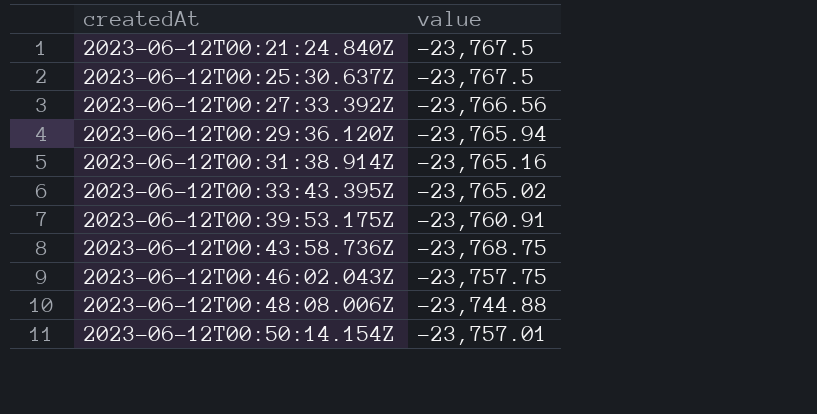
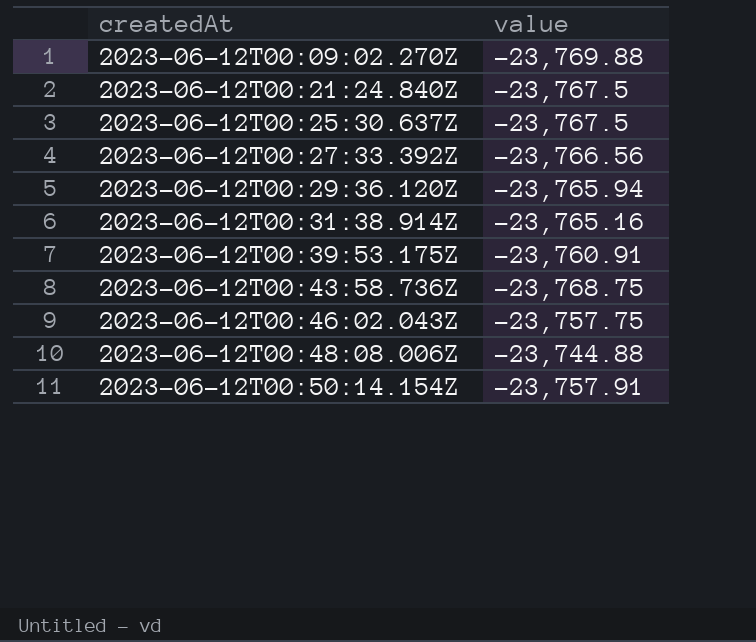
row 2023-06-12T00:33:43.395Z: -23,765.02 -> none
row 2023-06-12T00:09:02.270Z: none -> -23,769.88
2023-06-12T00:50:14.154Z | value: -23,757.01 -> -23,757.91

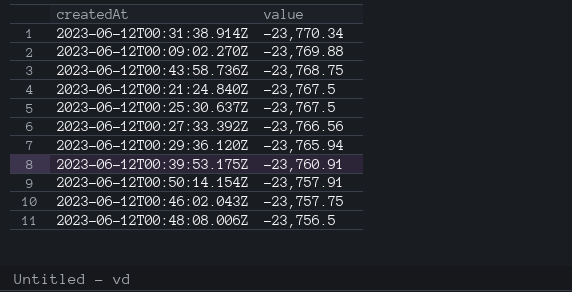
row order: createdAt ascending -> value ascending
2023-06-12T00:31:38.914Z | value: -23,765.16 -> -23,770.34
2023-06-12T00:48:08.006Z | value: -23,744.88 -> -23,756.5

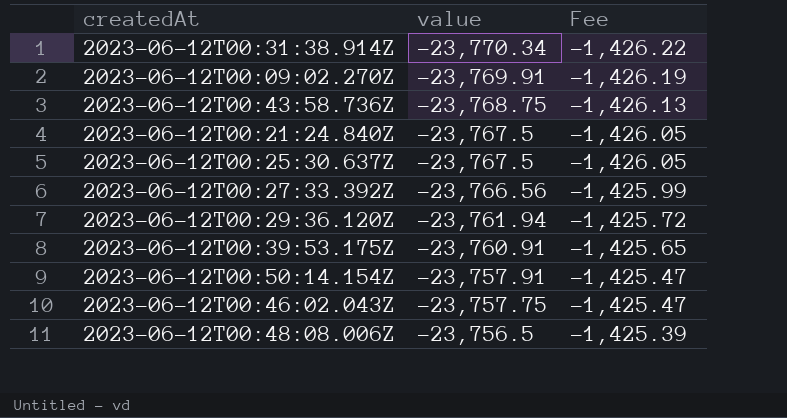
column Fee | formula: none -> [value] * 0.06
2023-06-12T00:09:02.270Z | value: -23,769.88 -> -23,769.91
2023-06-12T00:29:36.120Z | value: -23,765.94 -> -23,761.94

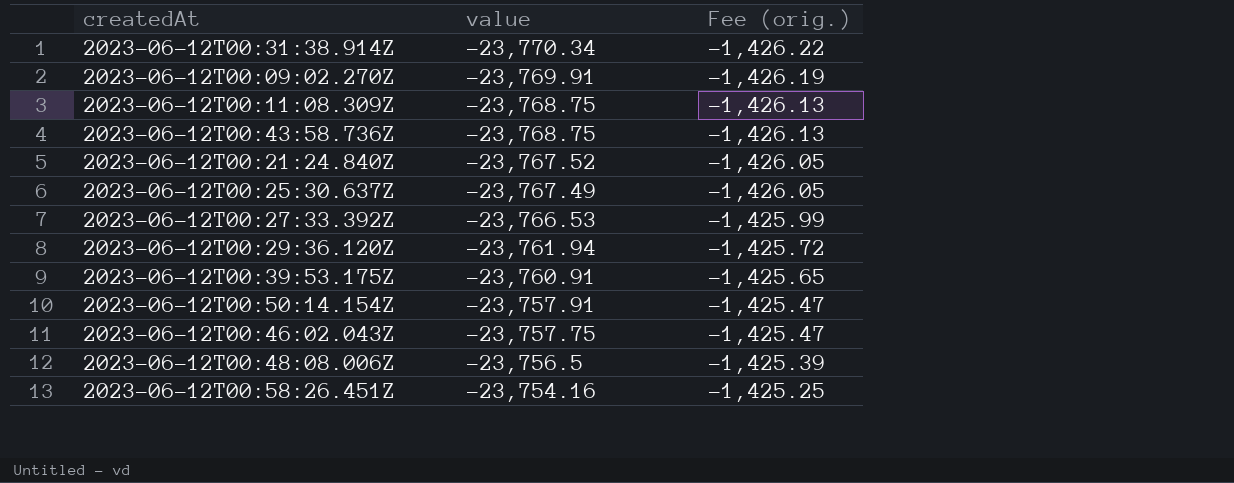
column name: Fee -> Fee (orig.)
row 2023-06-12T00:11:08.309Z: none -> -23,768.75 | -1,426.13
2023-06-12T00:21:24.840Z | value: -23,767.5 -> -23,767.52
2023-06-12T00:25:30.637Z | value: -23,767.5 -> -23,767.49
2023-06-12T00:27:33.392Z | value: -23,766.56 -> -23,766.53
row 2023-06-12T00:58:26.451Z: none -> -23,754.16 | -1,425.25

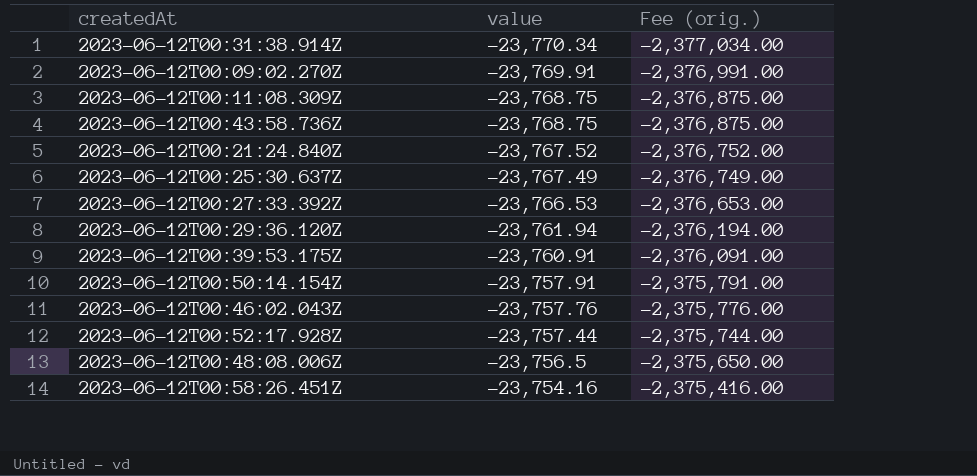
column Fee (orig.) | formula: [value] * 0.06 -> [value] * 100
2023-06-12T00:46:02.043Z | value: -23,757.75 -> -23,757.76
row 2023-06-12T00:52:17.928Z: none -> -23,757.44 | -2,375,744.00

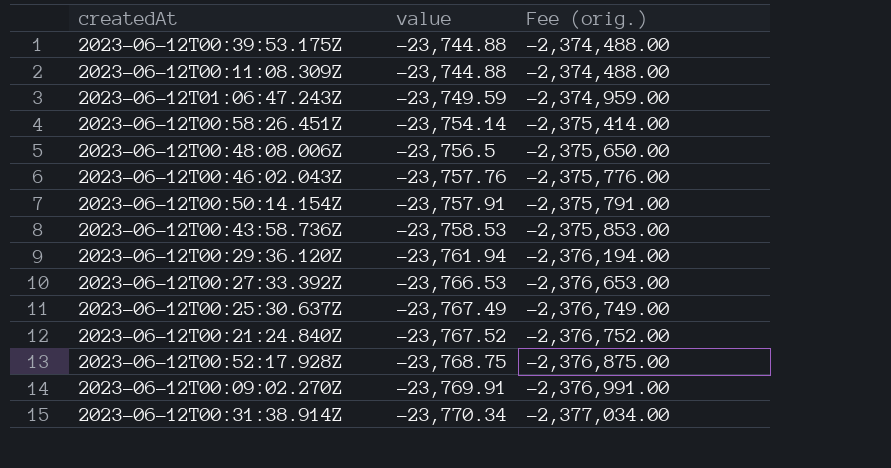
row order: value ascending -> value descending
2023-06-12T00:39:53.175Z | value: -23,760.91 -> -23,744.88
2023-06-12T00:39:53.175Z | Fee (orig.): -2,376,091.00 -> -2,374,488.00
2023-06-12T00:11:08.309Z | value: -23,768.75 -> -23,744.88
2023-06-12T00:11:08.309Z | Fee (orig.): -2,376,875.00 -> -2,374,488.00
row 2023-06-12T01:06:47.243Z: none -> -23,749.59 | -2,374,959.00
2023-06-12T00:58:26.451Z | value: -23,754.16 -> -23,754.14
2023-06-12T00:58:26.451Z | Fee (orig.): -2,375,416.00 -> -2,375,414.00
2023-06-12T00:43:58.736Z | value: -23,768.75 -> -23,758.53
2023-06-12T00:43:58.736Z | Fee (orig.): -2,376,875.00 -> -2,375,853.00
2023-06-12T00:52:17.928Z | value: -23,757.44 -> -23,768.75
2023-06-12T00:52:17.928Z | Fee (orig.): -2,375,744.00 -> -2,376,875.00

